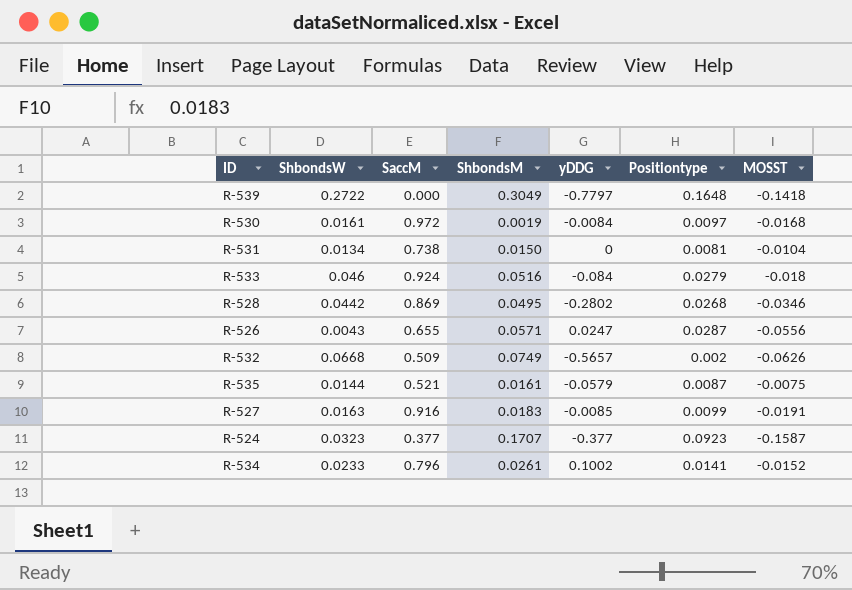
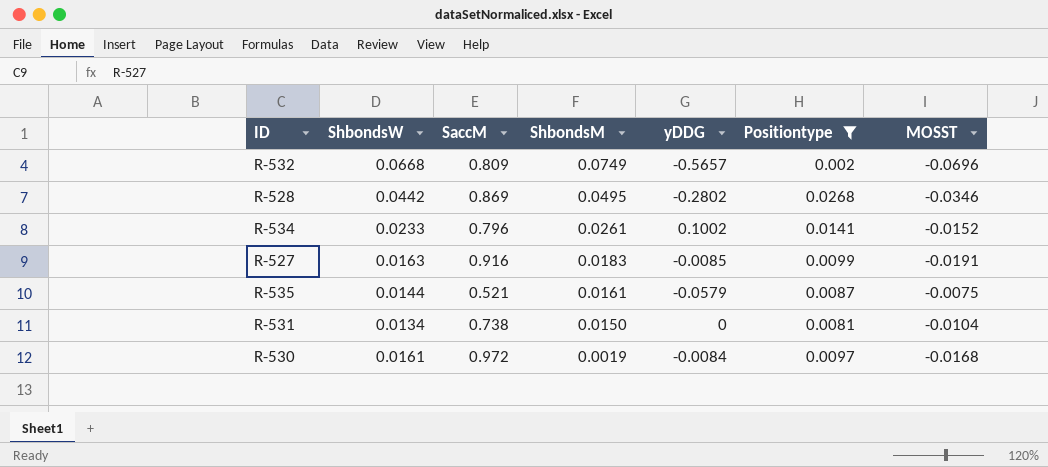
filter: none -> Positiontype <= 0.0268
row order: none -> ShbondsM descending
R-532 | SaccM: 0.509 -> 0.809
R-532 | MOSST: -0.0626 -> -0.0696

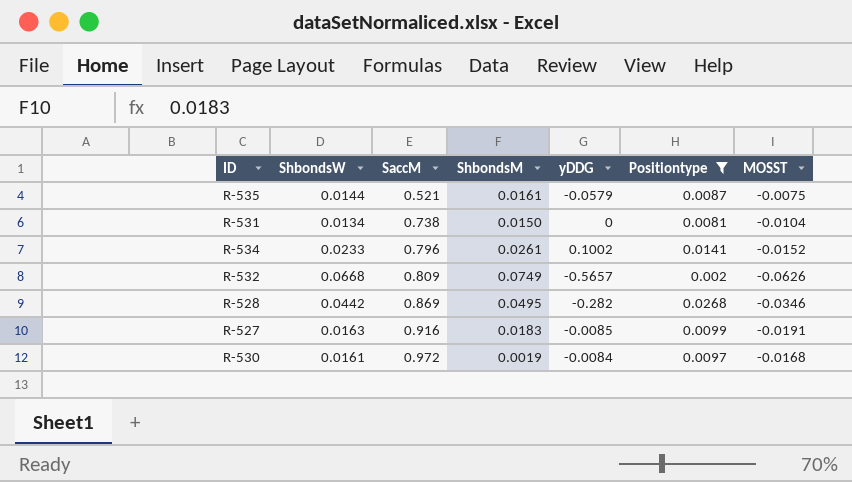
row order: ShbondsM descending -> SaccM ascending
R-532 | MOSST: -0.0696 -> -0.0626
R-528 | yDDG: -0.2802 -> -0.282

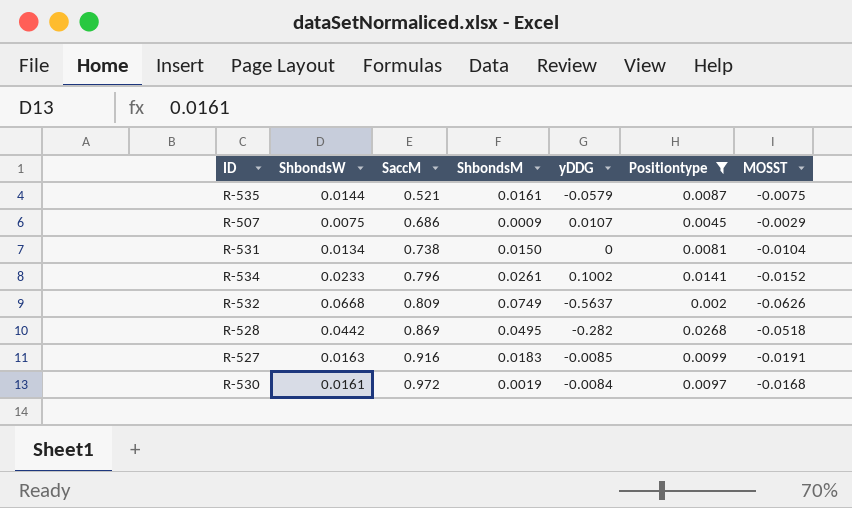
row R-507: none -> 0.0075 | 0.686 | 0.0009 | 0.0107 | 0.0045 | -0.0029
R-532 | yDDG: -0.5657 -> -0.5637
R-528 | MOSST: -0.0346 -> -0.0518

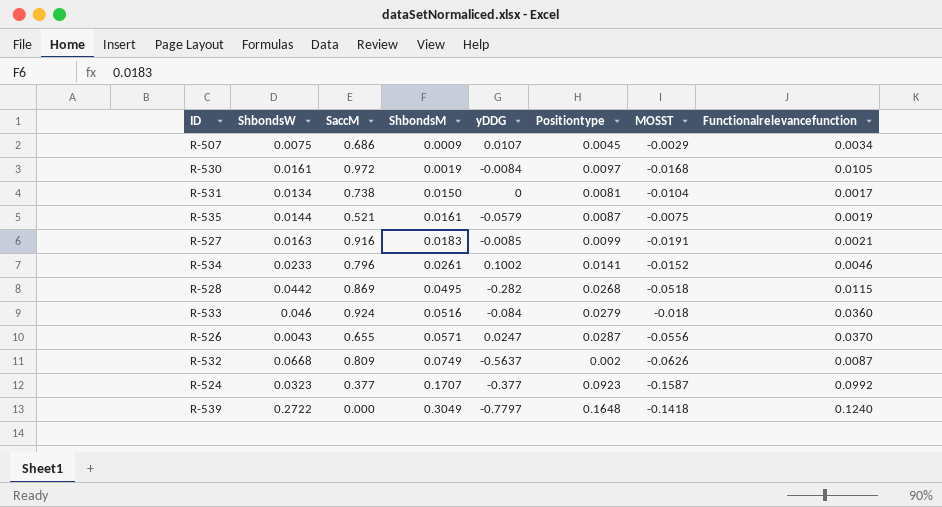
filter: Positiontype <= 0.0268 -> none
row order: SaccM ascending -> ShbondsM ascending
column Functionalrelevancefunction | position: none -> 8

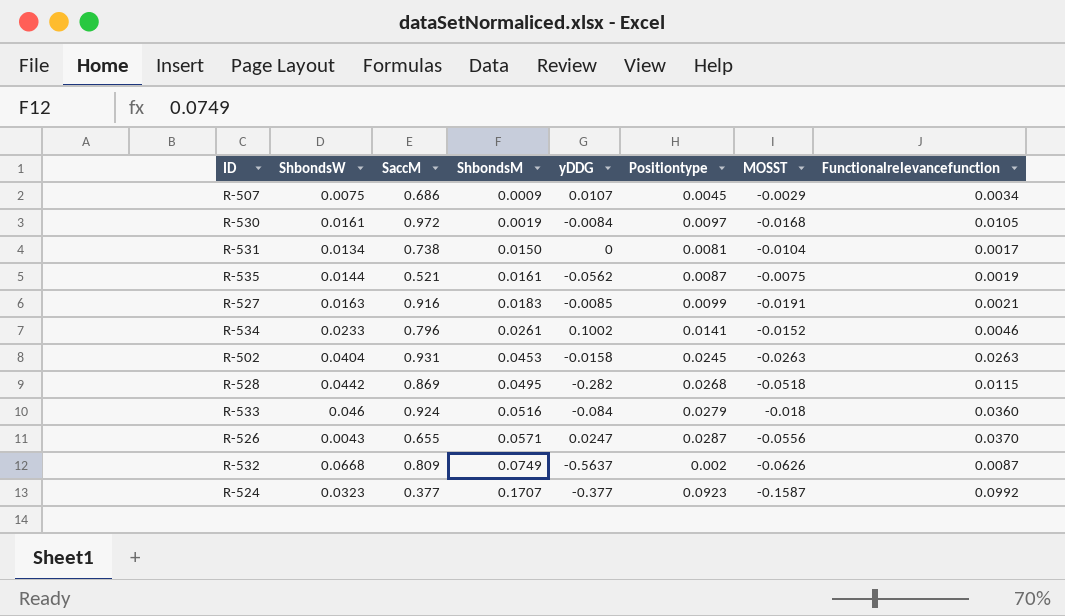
row R-539: 0.2722 | 0.000 | 0.3049 | -0.7797 | 0.1648 | -0.1418 | 0.1240 -> none
R-535 | yDDG: -0.0579 -> -0.0562
row R-502: none -> 0.0404 | 0.931 | 0.0453 | -0.0158 | 0.0245 | -0.0263 | 0.0263

